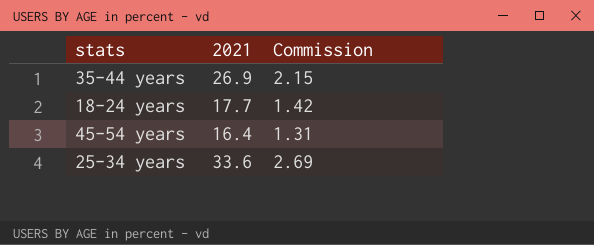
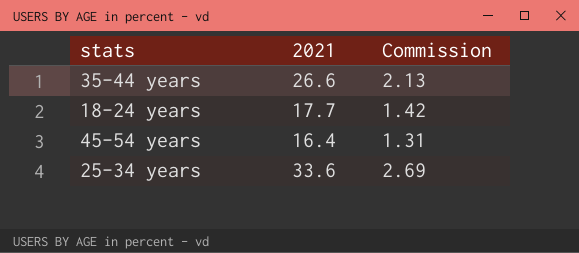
35-44 years | 2021: 26.9 -> 26.6
35-44 years | Commission: 2.15 -> 2.13

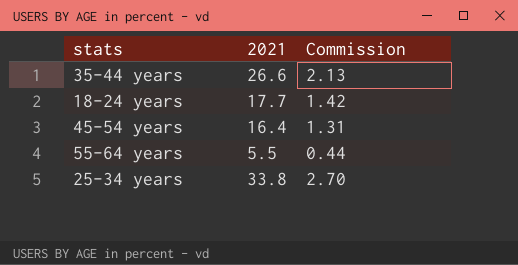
row 55-64 years: none -> 5.5 | 0.44
25-34 years | 2021: 33.6 -> 33.8
25-34 years | Commission: 2.69 -> 2.70

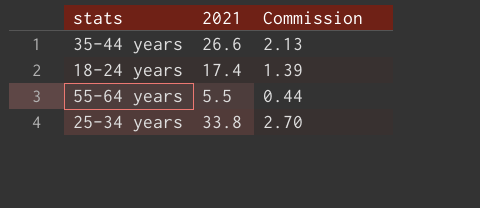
row 45-54 years: 16.4 | 1.31 -> none
18-24 years | 2021: 17.7 -> 17.4
18-24 years | Commission: 1.42 -> 1.39

